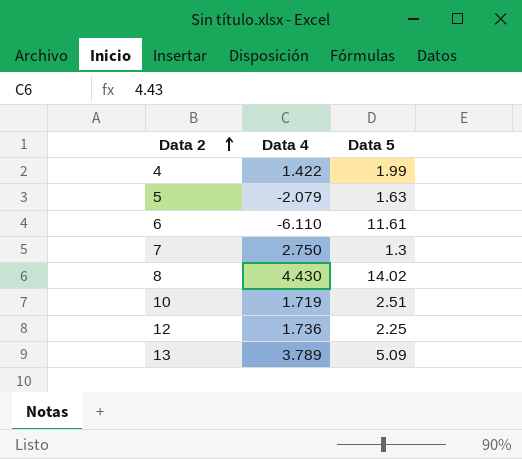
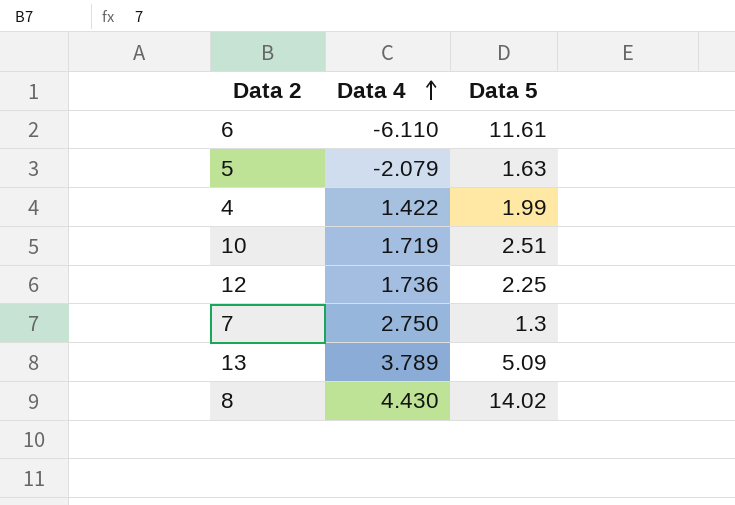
row order: Data 2 ascending -> Data 4 ascending

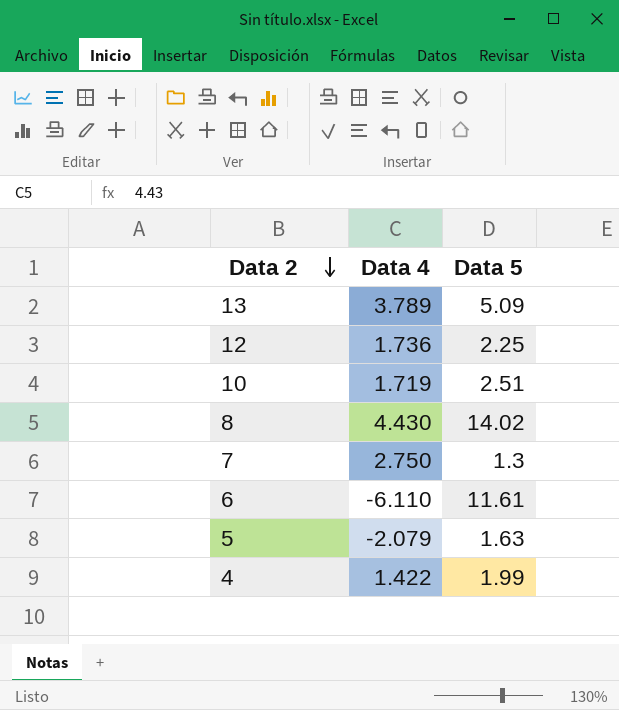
row order: Data 4 ascending -> Data 2 descending

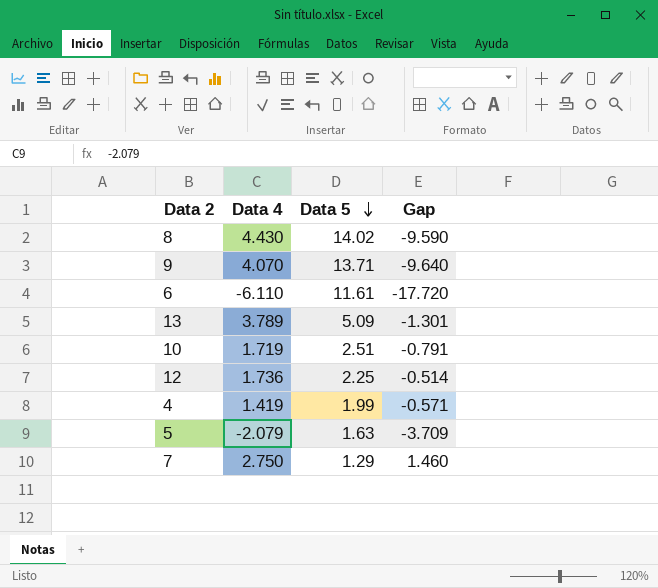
row order: Data 2 descending -> Data 5 descending
column Gap | formula: none -> [Data 4] - [Data 5]
row 9: none -> 4.070 | 13.71 | -9.640
4 | Data 4: 1.422 -> 1.419
7 | Data 5: 1.3 -> 1.29

